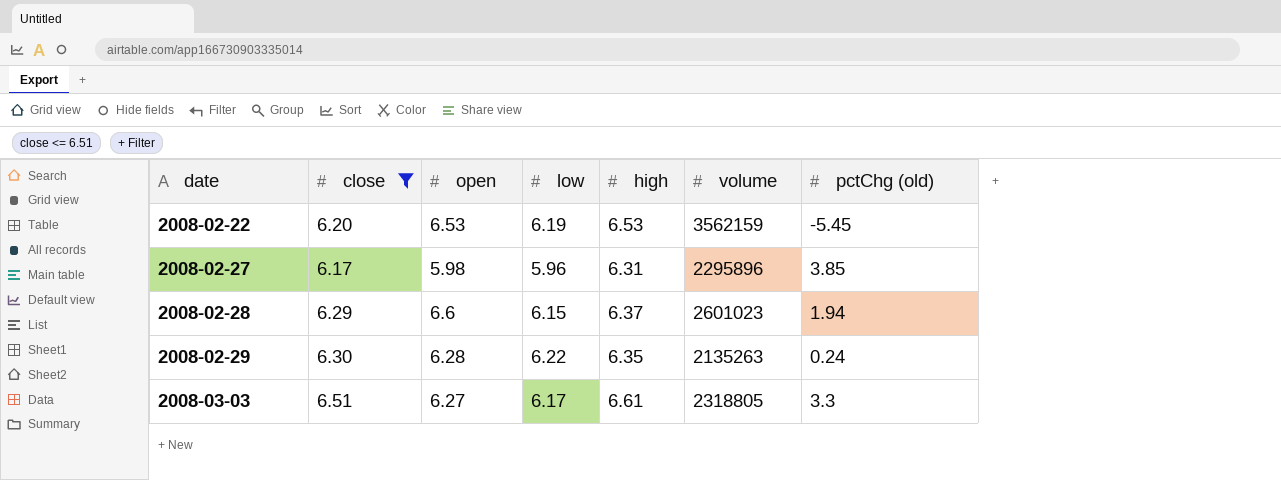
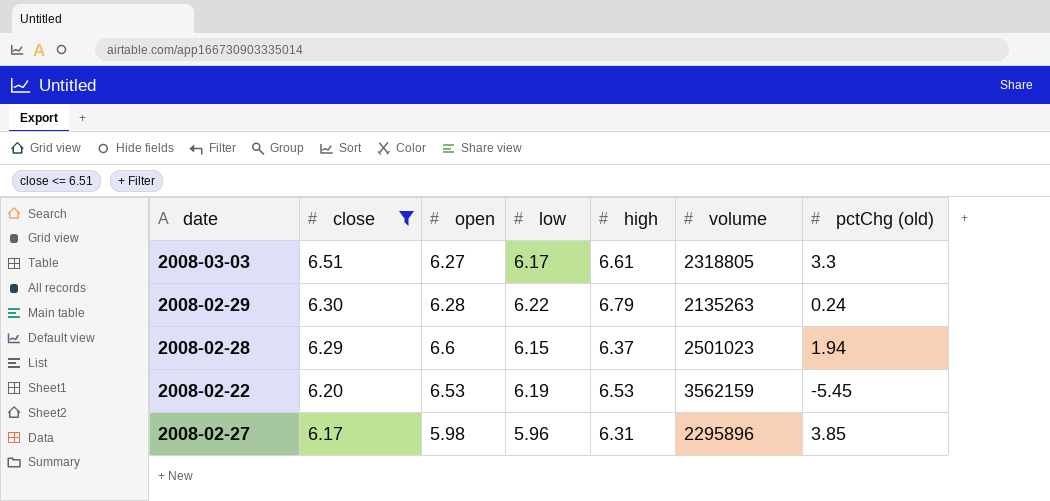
row order: date ascending -> close descending
2008-02-29 | high: 6.35 -> 6.79
2008-02-28 | volume: 2601023 -> 2501023

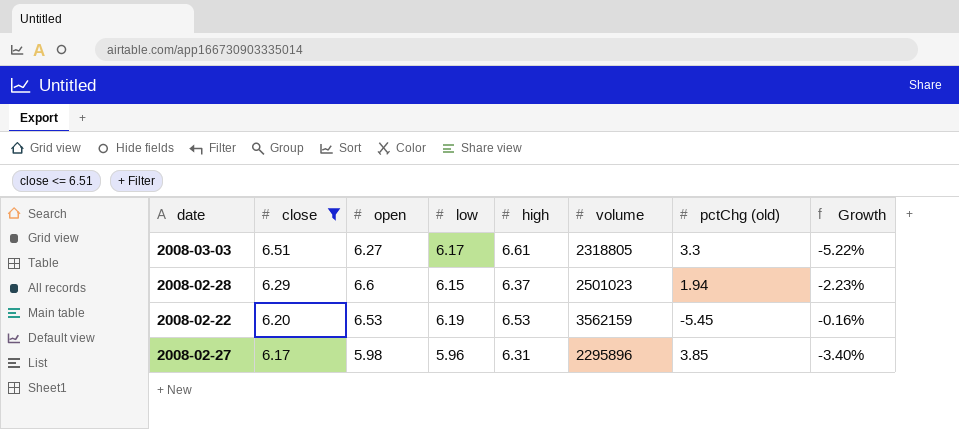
column Growth | formula: none -> ([low] - [close]) / [close]
row 2008-02-29: 6.30 | 6.28 | 6.22 | 6.79 | 2135263 | 0.24 -> none

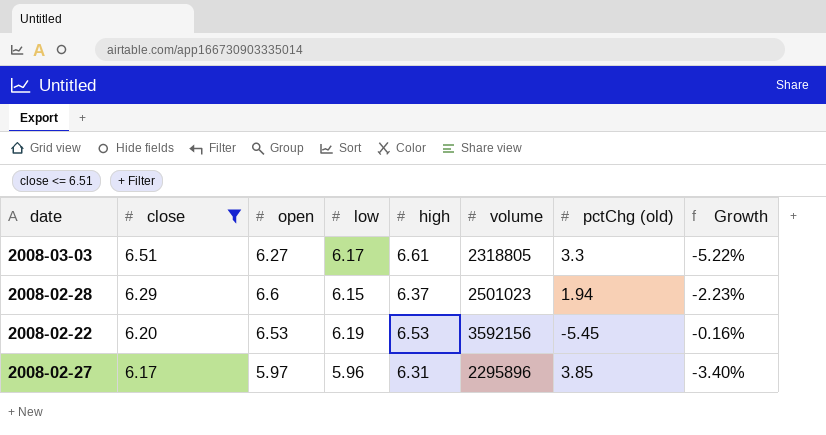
2008-02-22 | volume: 3562159 -> 3592156
2008-02-27 | open: 5.98 -> 5.97

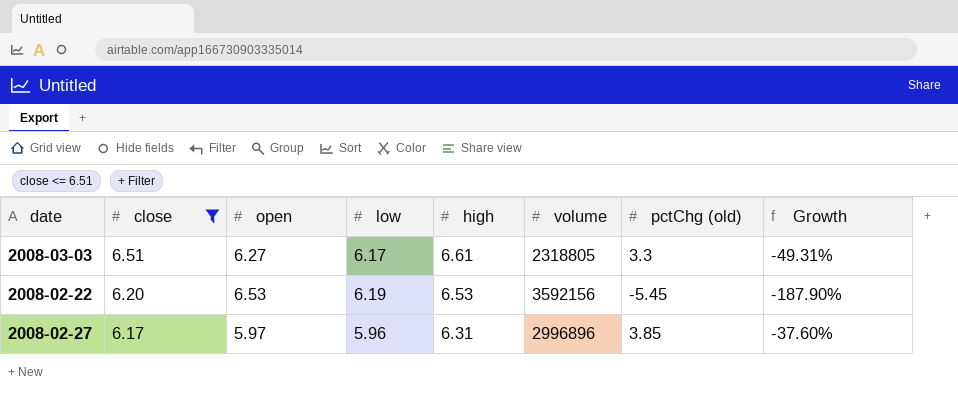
column Growth | formula: ([low] - [close]) / [close] -> ([pctChg (old)] - [close]) / [close]
row 2008-02-28: 6.29 | 6.6 | 6.15 | 6.37 | 2501023 | 1.94 | -2.23% -> none
2008-02-27 | volume: 2295896 -> 2996896

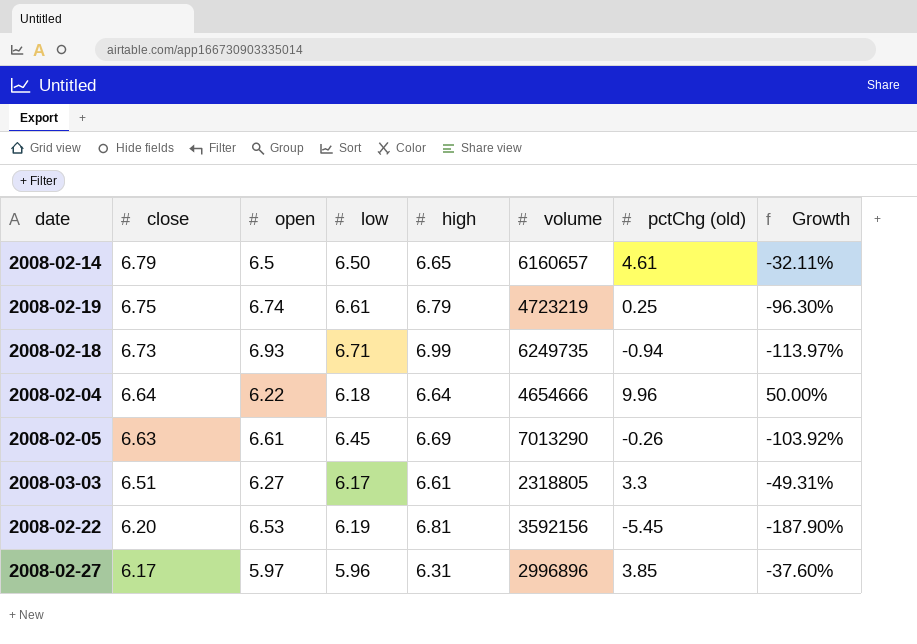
filter: close <= 6.51 -> none
2008-02-22 | high: 6.53 -> 6.81

